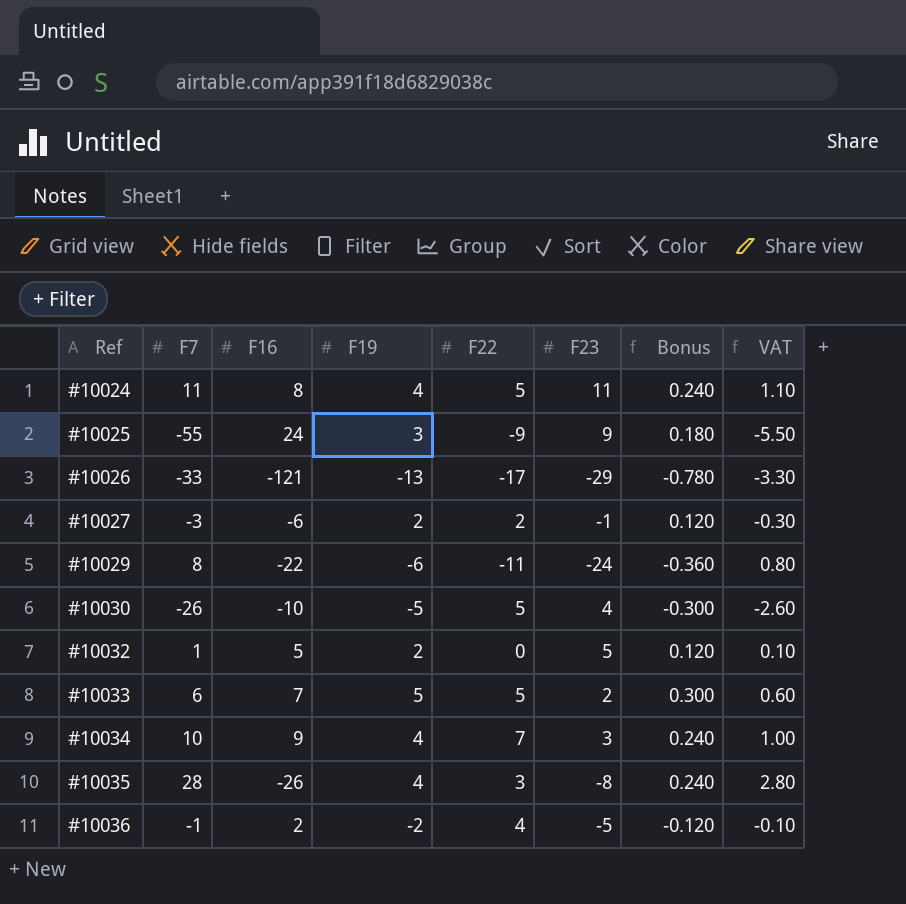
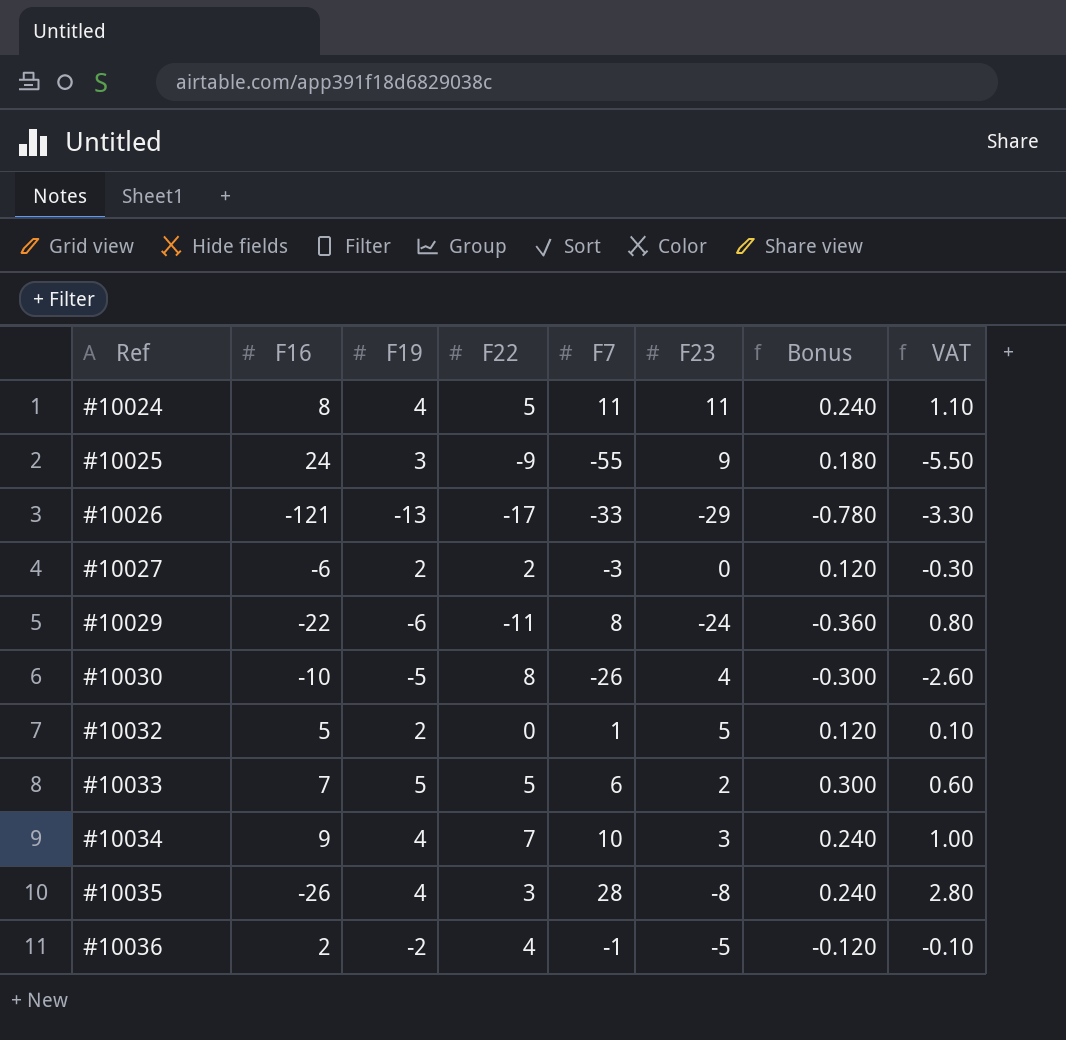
column F7 | position: 2 -> 5
#10027 | F23: -1 -> 0
#10030 | F22: 5 -> 8

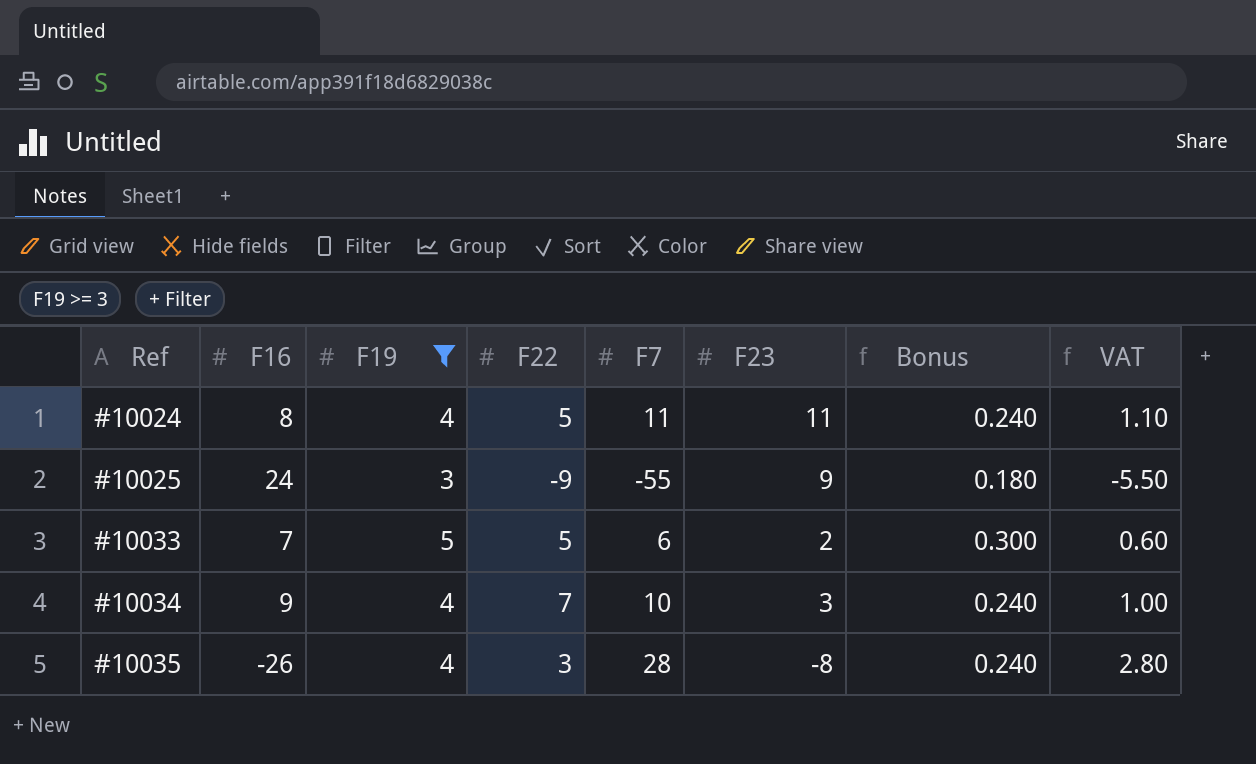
filter: none -> F19 >= 3

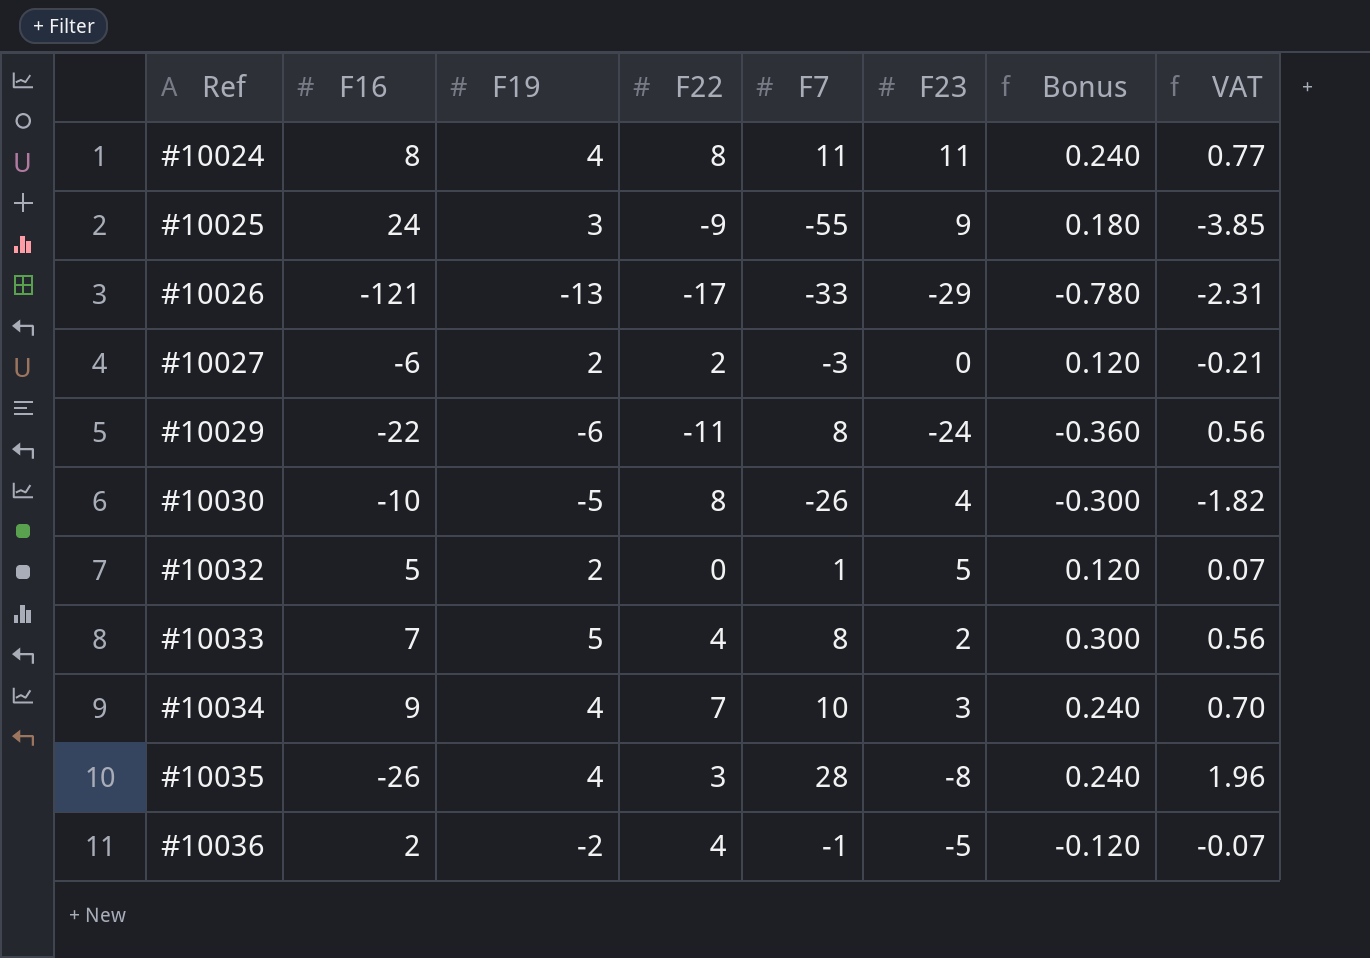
filter: F19 >= 3 -> none
column VAT | formula: [F7] * 0.1 -> [F7] * 0.07
#10024 | F22: 5 -> 8
#10033 | F22: 5 -> 4
#10033 | F7: 6 -> 8

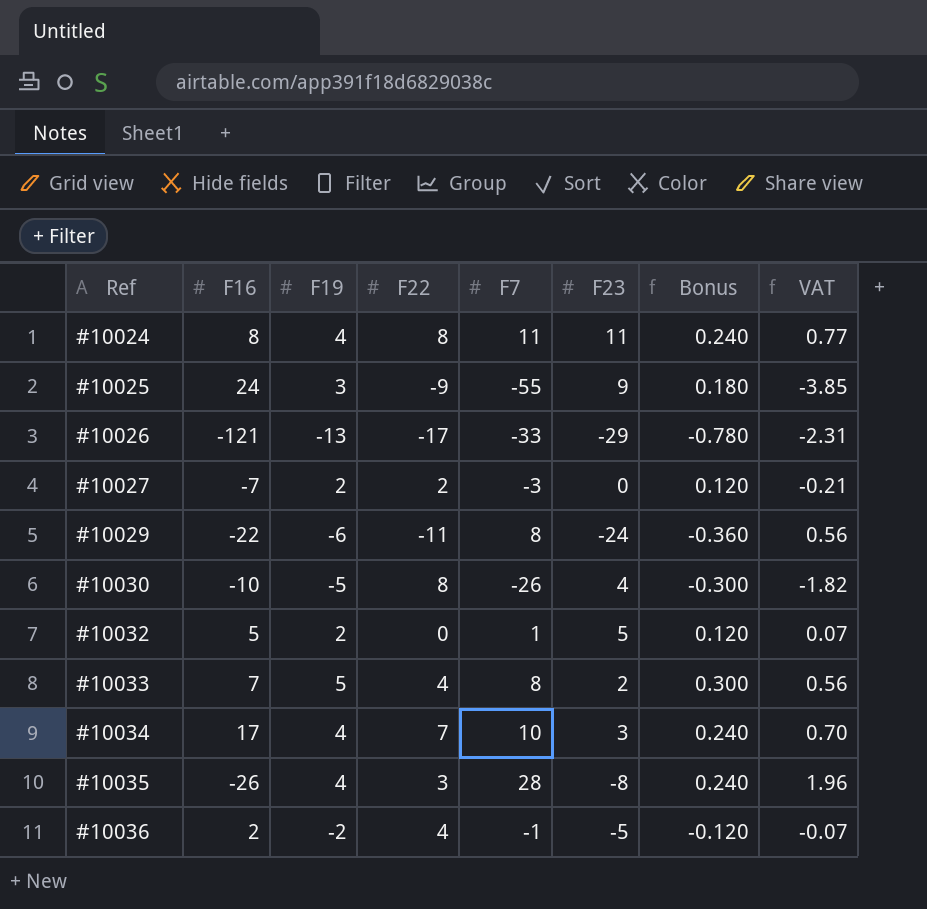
#10027 | F16: -6 -> -7
#10034 | F16: 9 -> 17

